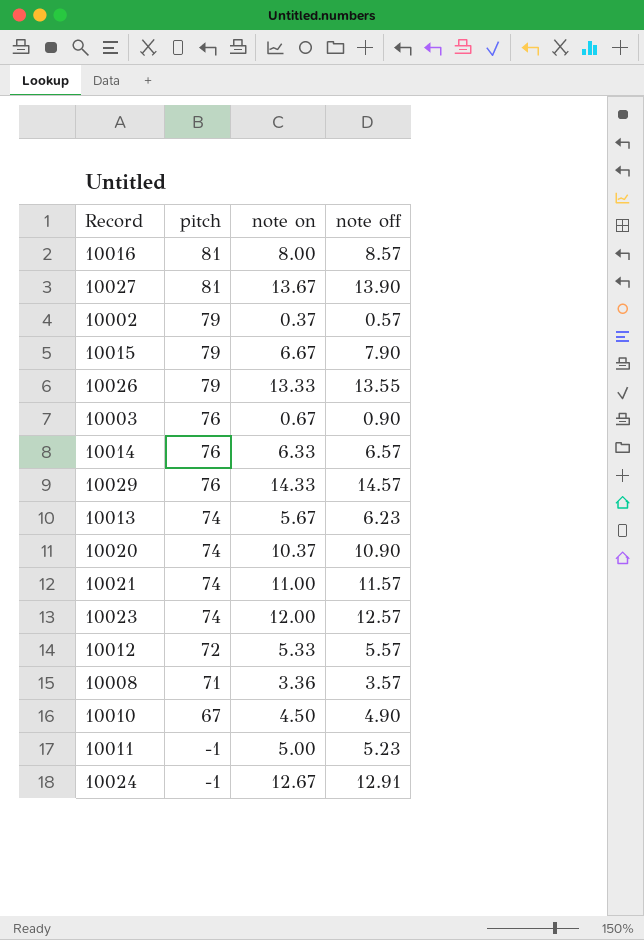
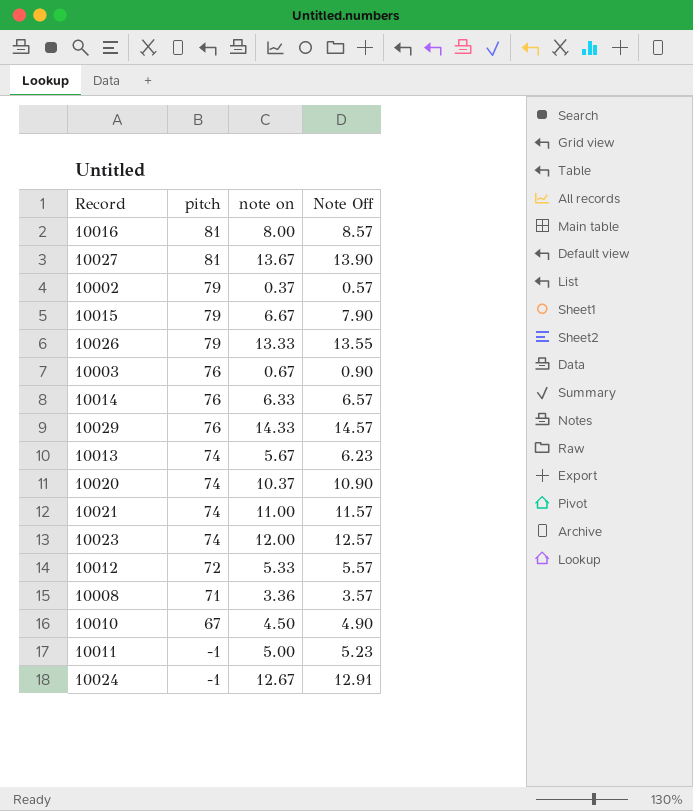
column name: note off -> Note Off

